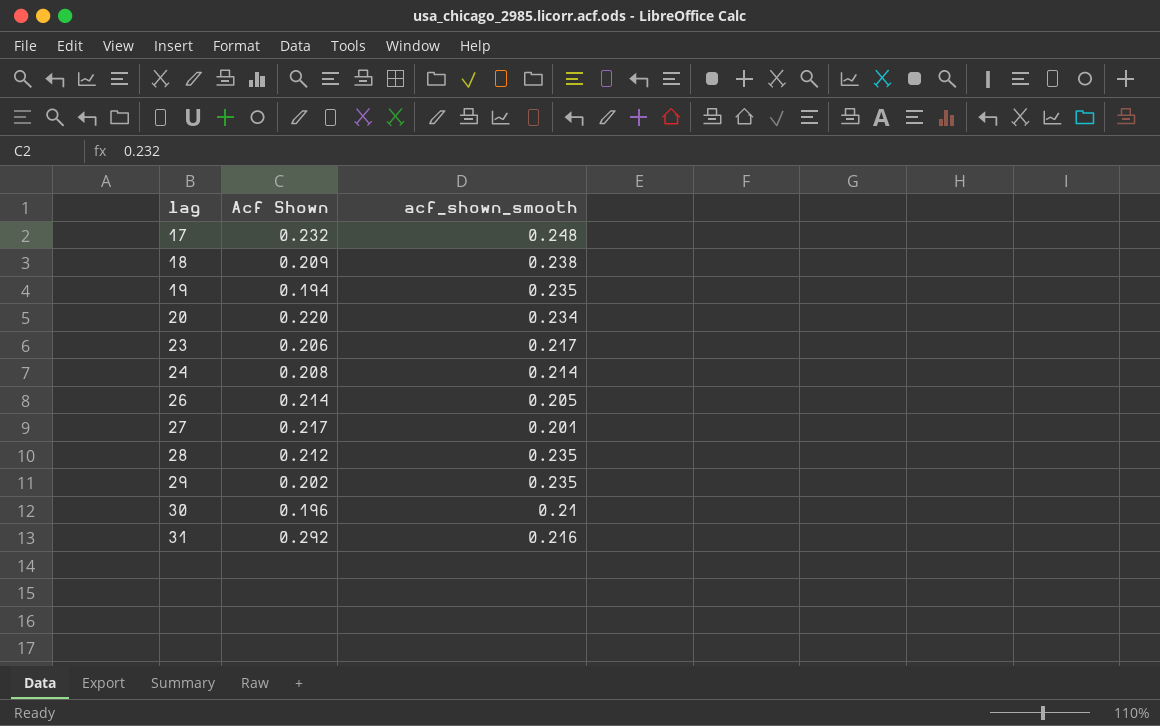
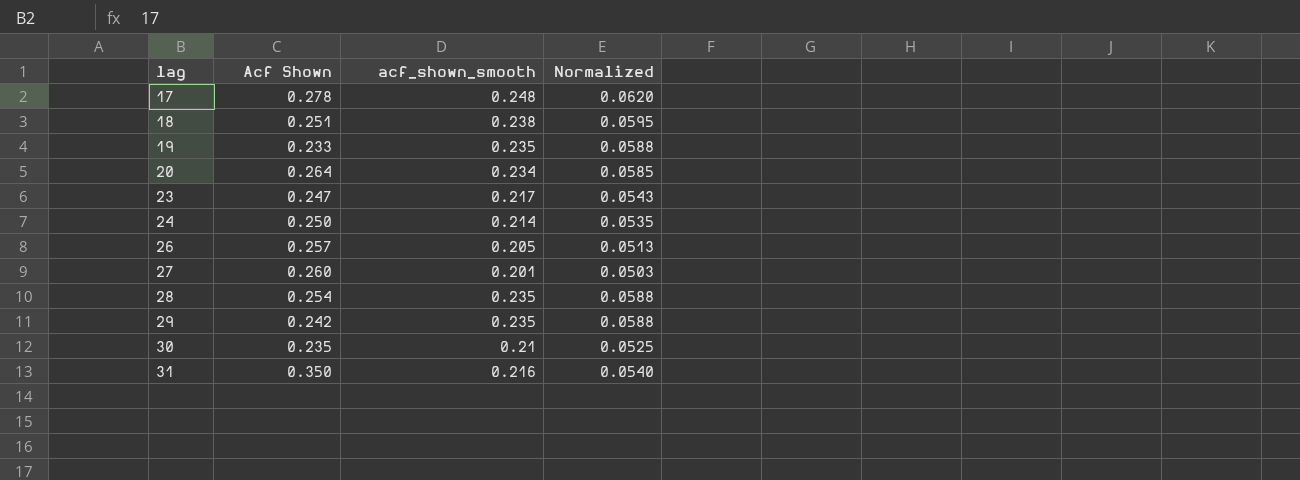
column Normalized | formula: none -> [acf_shown_smooth] * 0.25
17 | Acf Shown: 0.232 -> 0.278
18 | Acf Shown: 0.209 -> 0.251
19 | Acf Shown: 0.194 -> 0.233
20 | Acf Shown: 0.220 -> 0.264
23 | Acf Shown: 0.206 -> 0.247
24 | Acf Shown: 0.208 -> 0.250
26 | Acf Shown: 0.214 -> 0.257
27 | Acf Shown: 0.217 -> 0.260
28 | Acf Shown: 0.212 -> 0.254
29 | Acf Shown: 0.202 -> 0.242
30 | Acf Shown: 0.196 -> 0.235
31 | Acf Shown: 0.292 -> 0.350

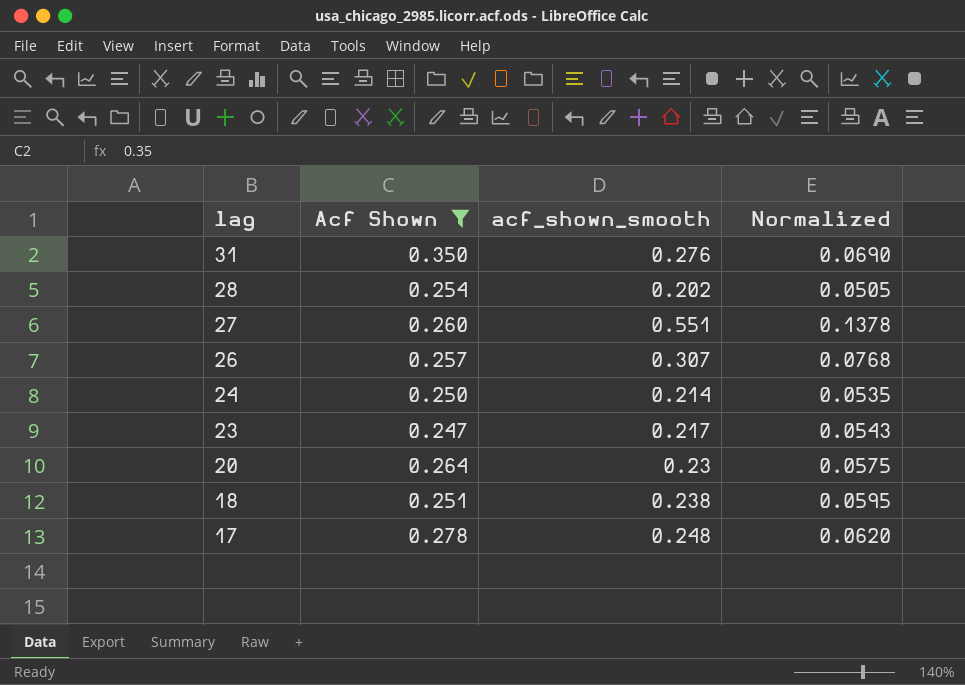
filter: none -> Acf Shown >= 0.247
row order: lag ascending -> lag descending
31 | acf_shown_smooth: 0.216 -> 0.276
31 | Normalized: 0.0540 -> 0.0690
28 | acf_shown_smooth: 0.235 -> 0.202
28 | Normalized: 0.0588 -> 0.0505
27 | acf_shown_smooth: 0.201 -> 0.551
27 | Normalized: 0.0503 -> 0.1378
26 | acf_shown_smooth: 0.205 -> 0.307
26 | Normalized: 0.0513 -> 0.0768
20 | acf_shown_smooth: 0.234 -> 0.23
20 | Normalized: 0.0585 -> 0.0575

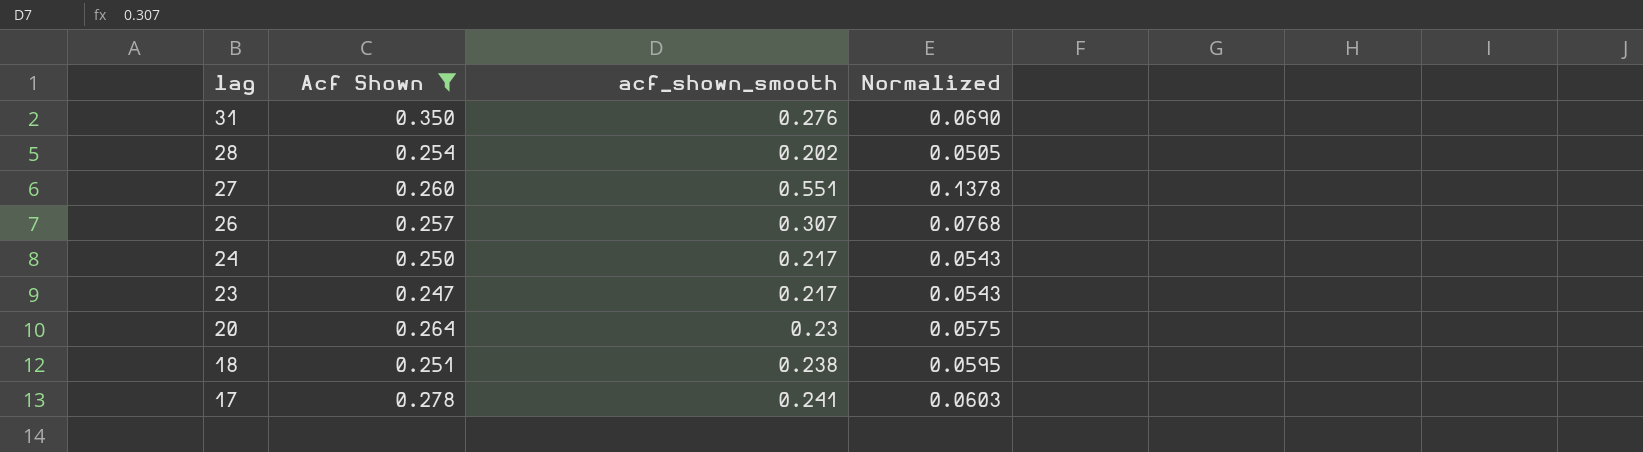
24 | acf_shown_smooth: 0.214 -> 0.217
24 | Normalized: 0.0535 -> 0.0543
17 | acf_shown_smooth: 0.248 -> 0.241
17 | Normalized: 0.0620 -> 0.0603

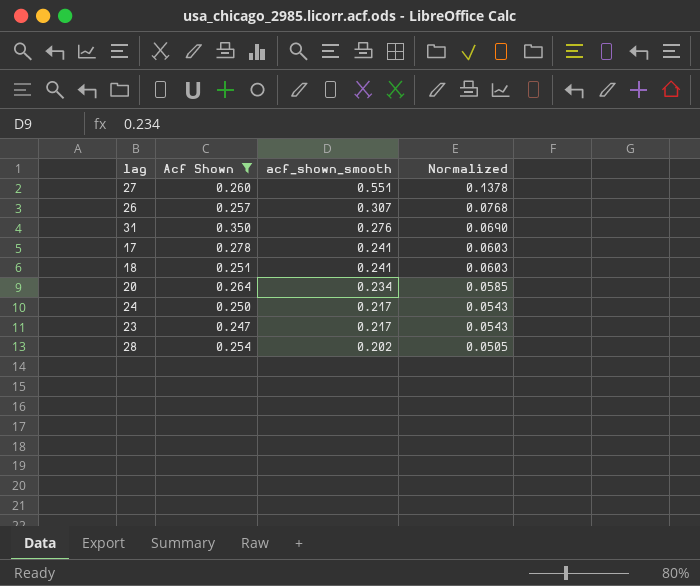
row order: lag descending -> acf_shown_smooth descending
18 | acf_shown_smooth: 0.238 -> 0.241
18 | Normalized: 0.0595 -> 0.0603
20 | acf_shown_smooth: 0.23 -> 0.234
20 | Normalized: 0.0575 -> 0.0585

